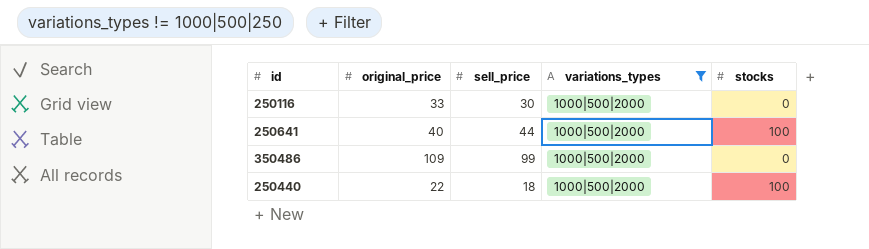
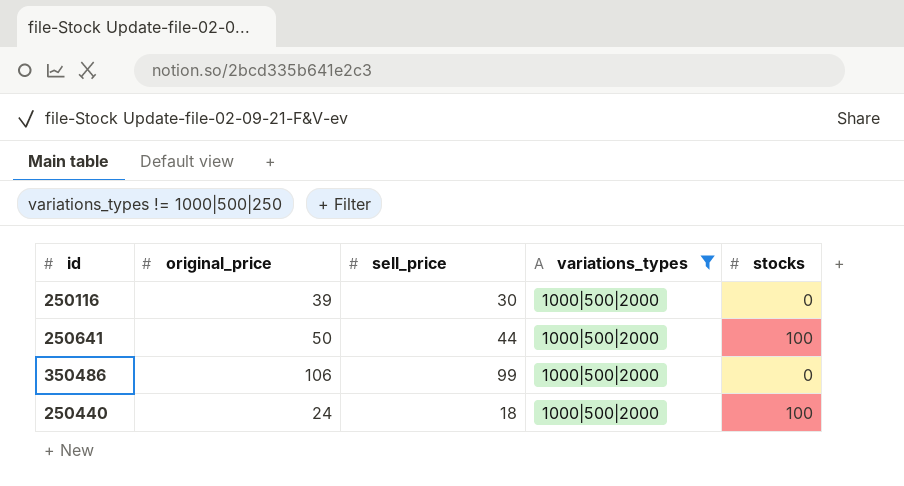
250116 | original_price: 33 -> 39
250641 | original_price: 40 -> 50
350486 | original_price: 109 -> 106
250440 | original_price: 22 -> 24

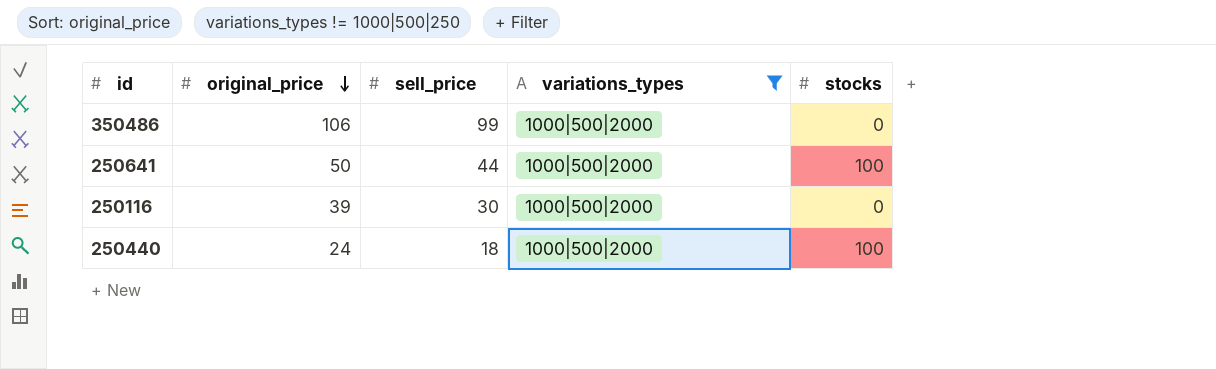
row order: none -> original_price descending

